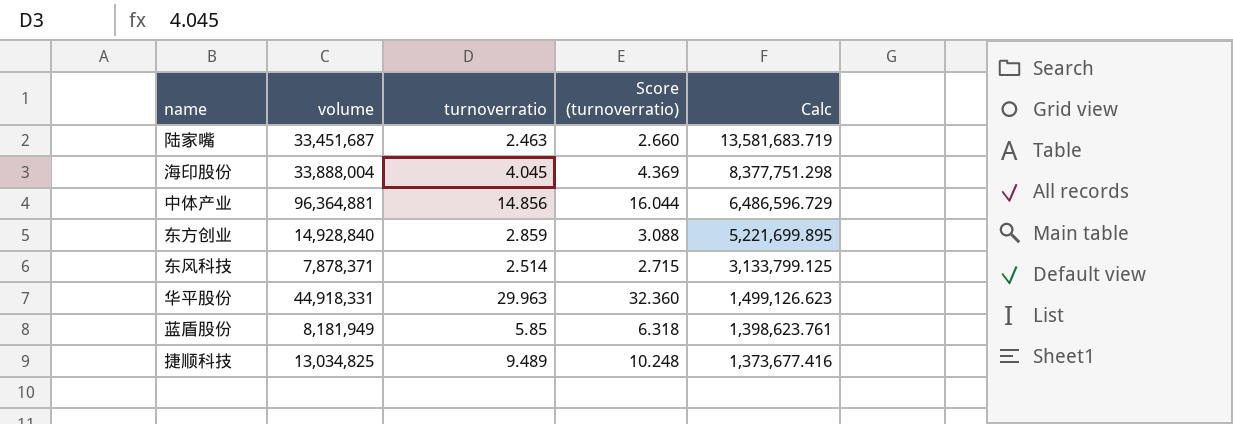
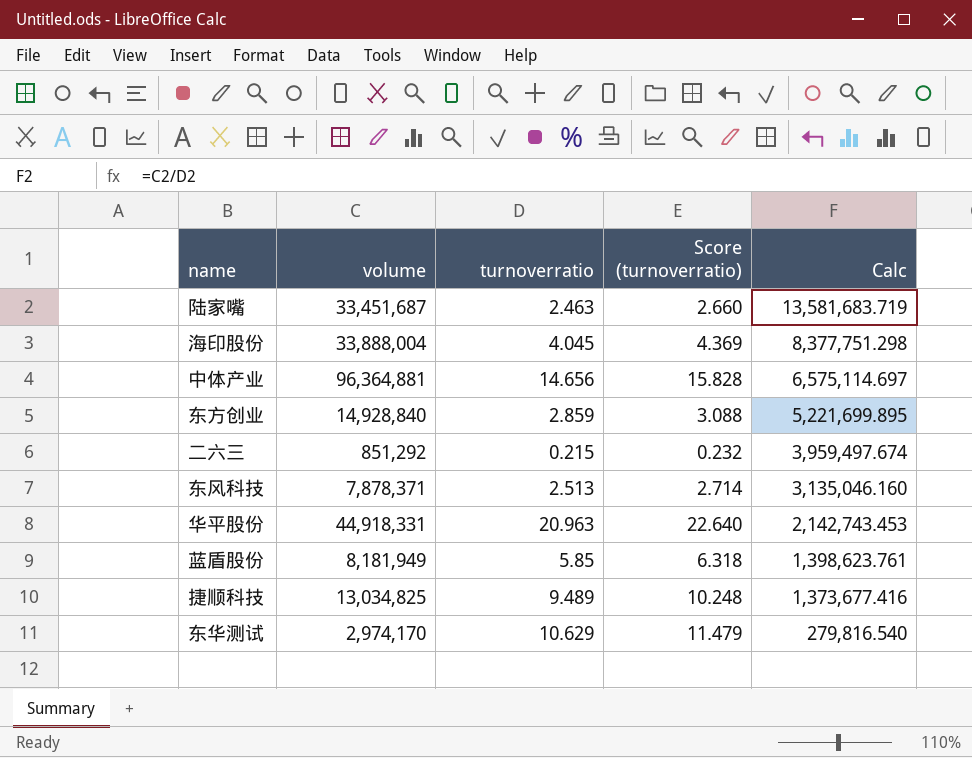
中体产业 | turnoverratio: 14.856 -> 14.656
中体产业 | Score (turnoverratio): 16.044 -> 15.828
中体产业 | Calc: 6,486,596.729 -> 6,575,114.697
row 二六三: none -> 851,292 | 0.215 | 0.232 | 3,959,497.674
东风科技 | turnoverratio: 2.514 -> 2.513
东风科技 | Score (turnoverratio): 2.715 -> 2.714
东风科技 | Calc: 3,133,799.125 -> 3,135,046.160
华平股份 | turnoverratio: 29.963 -> 20.963
华平股份 | Score (turnoverratio): 32.360 -> 22.640
华平股份 | Calc: 1,499,126.623 -> 2,142,743.453
row 东华测试: none -> 2,974,170 | 10.629 | 11.479 | 279,816.540

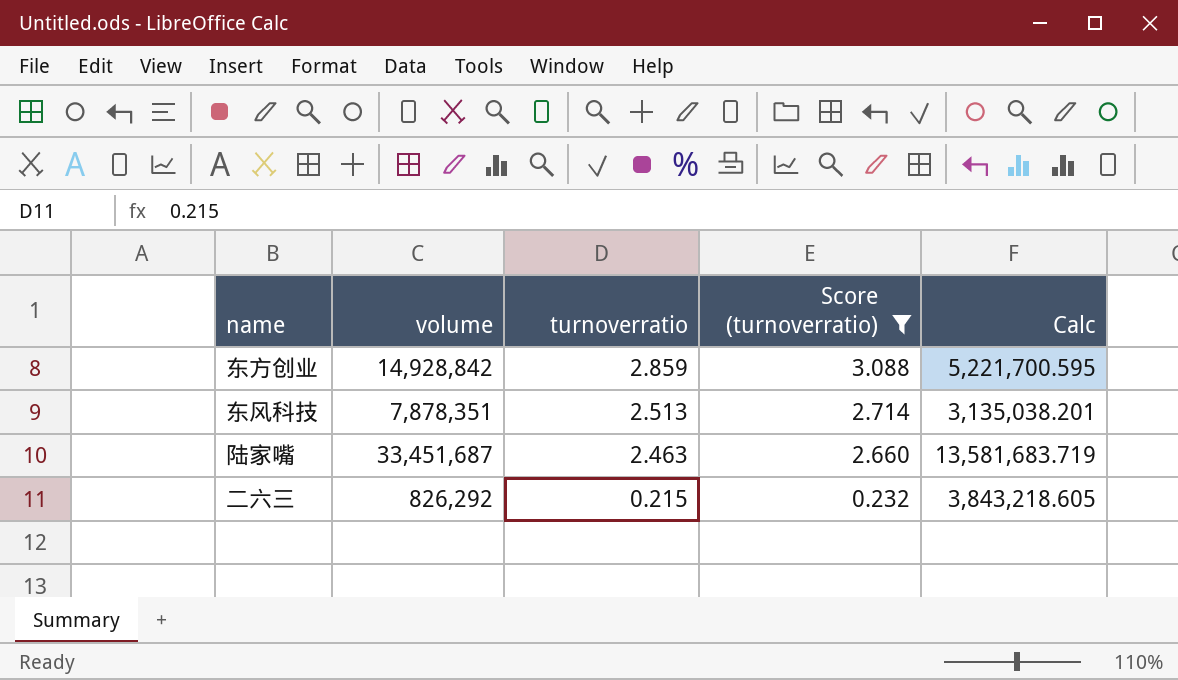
filter: none -> Score (turnoverratio) <= 3.088
row order: Calc descending -> turnoverratio descending
东方创业 | volume: 14,928,840 -> 14,928,842
东方创业 | Calc: 5,221,699.895 -> 5,221,700.595
东风科技 | volume: 7,878,371 -> 7,878,351
东风科技 | Calc: 3,135,046.160 -> 3,135,038.201
二六三 | volume: 851,292 -> 826,292
二六三 | Calc: 3,959,497.674 -> 3,843,218.605

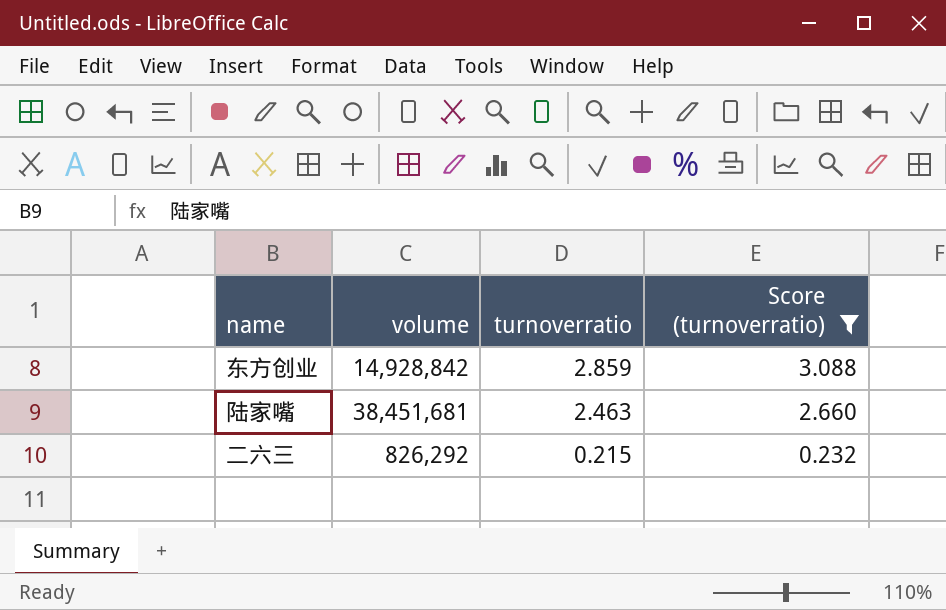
column Calc | formula: [volume] / [turnoverratio] -> none
row 东风科技: 7,878,351 | 2.513 | 2.714 | 3,135,038.201 -> none
陆家嘴 | volume: 33,451,687 -> 38,451,681

